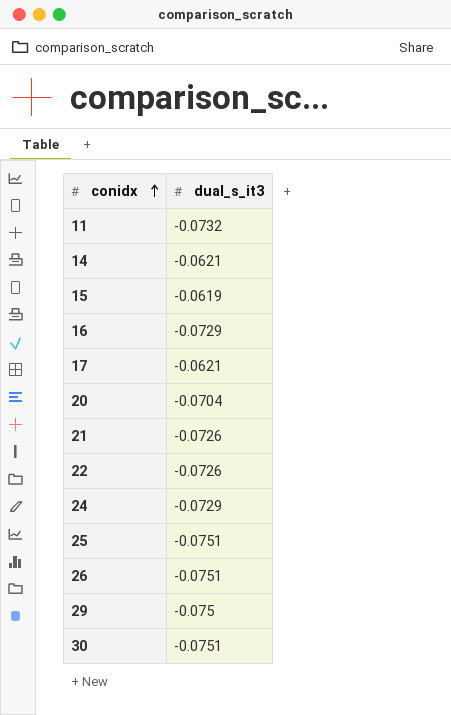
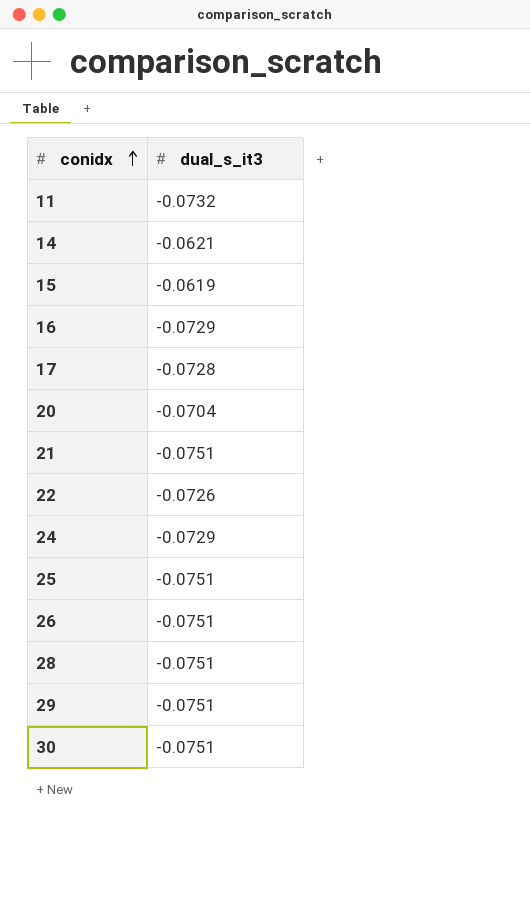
17 | dual_s_it3: -0.0621 -> -0.0728
21 | dual_s_it3: -0.0726 -> -0.0751
row 28: none -> -0.0751
29 | dual_s_it3: -0.075 -> -0.0751

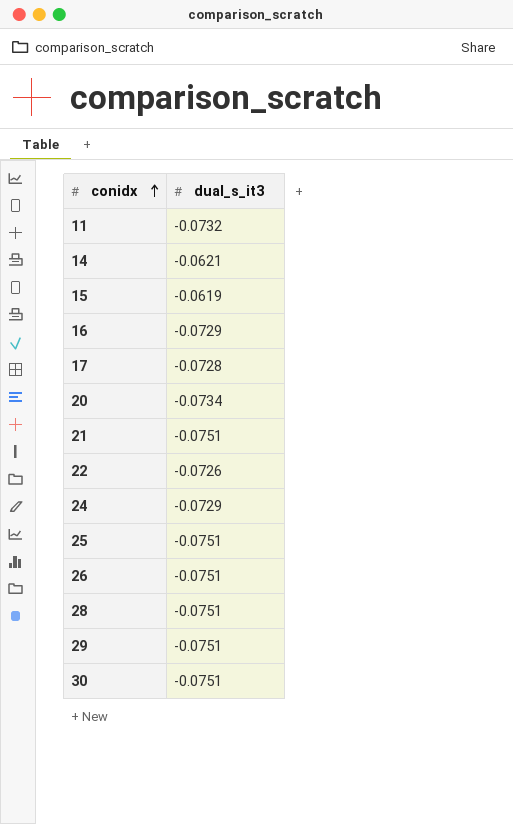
20 | dual_s_it3: -0.0704 -> -0.0734

